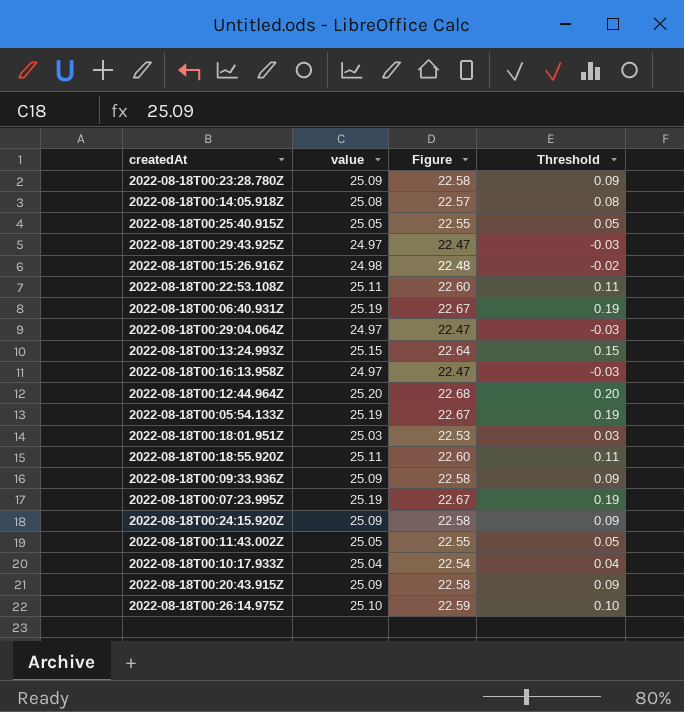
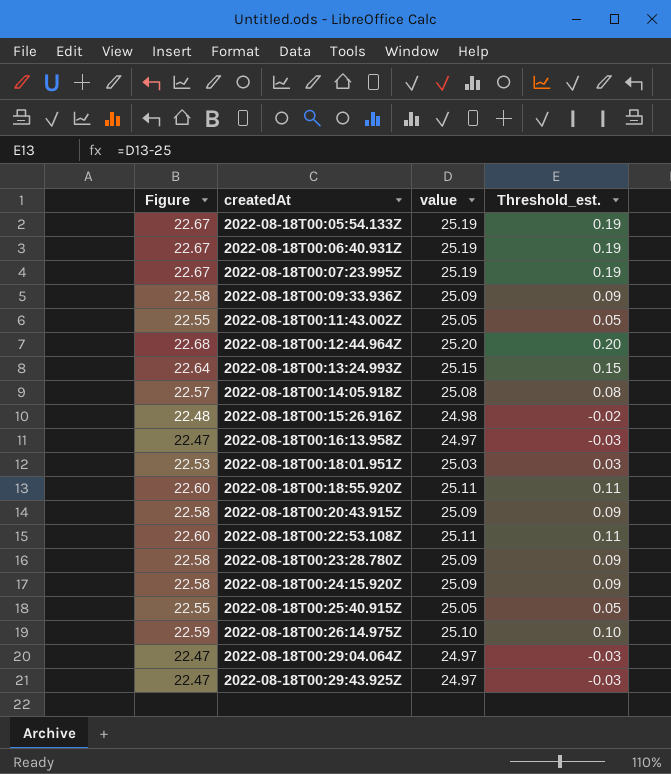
row order: none -> createdAt ascending
column Figure | position: 3 -> 1
column name: Threshold -> Threshold_est.
row 2022-08-18T00:10:17.933Z: 25.04 | 22.54 | 0.04 -> none

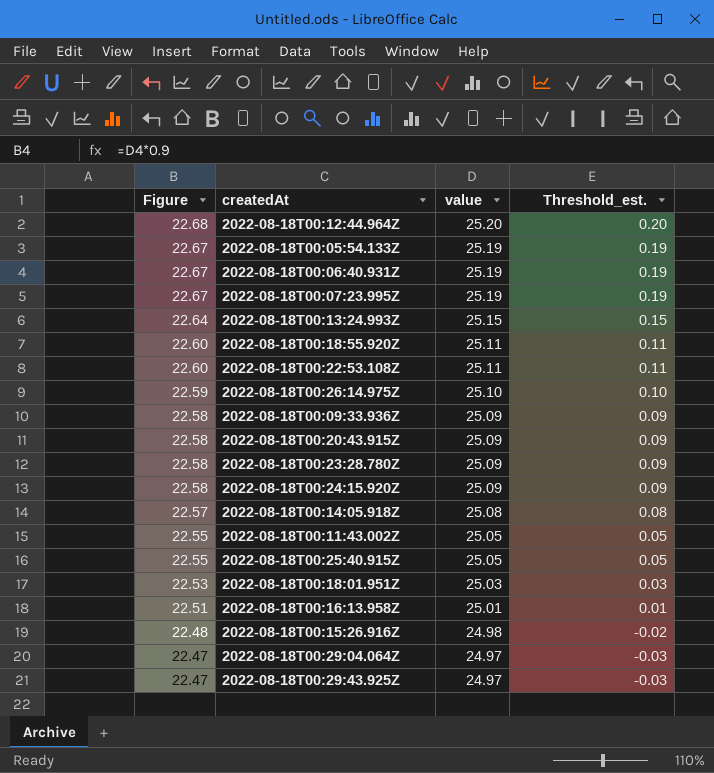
row order: createdAt ascending -> Figure descending
2022-08-18T00:16:13.958Z | Figure: 22.47 -> 22.51
2022-08-18T00:16:13.958Z | value: 24.97 -> 25.01
2022-08-18T00:16:13.958Z | Threshold_est.: -0.03 -> 0.01

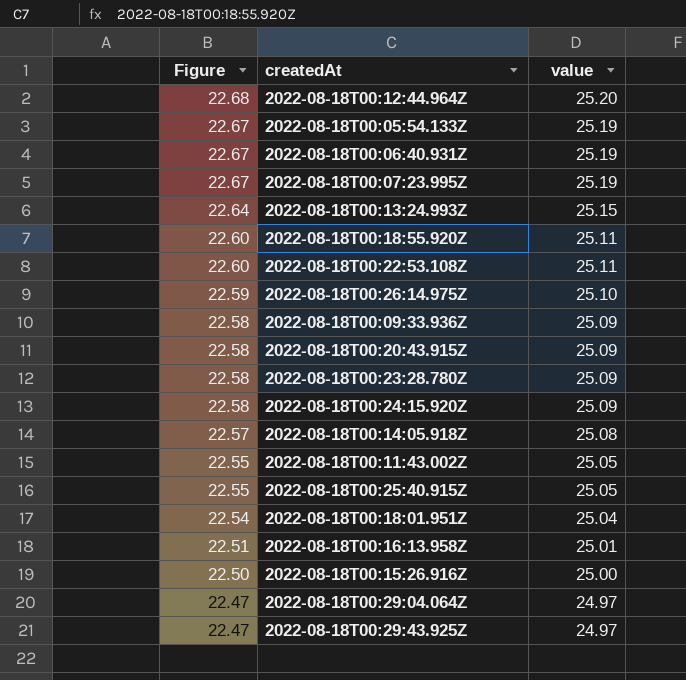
column Threshold_est. | formula: [value] - 25 -> none
2022-08-18T00:18:01.951Z | Figure: 22.53 -> 22.54
2022-08-18T00:18:01.951Z | value: 25.03 -> 25.04
2022-08-18T00:15:26.916Z | Figure: 22.48 -> 22.50
2022-08-18T00:15:26.916Z | value: 24.98 -> 25.00

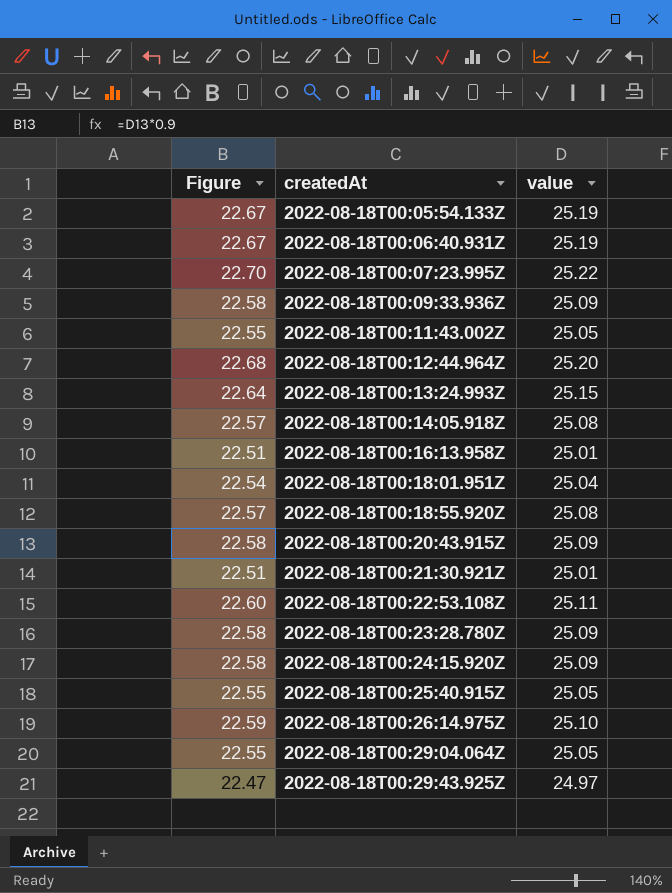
row order: Figure descending -> createdAt ascending
row 2022-08-18T00:15:26.916Z: 22.50 | 25.00 -> none
2022-08-18T00:07:23.995Z | Figure: 22.67 -> 22.70
2022-08-18T00:07:23.995Z | value: 25.19 -> 25.22
2022-08-18T00:18:55.920Z | Figure: 22.60 -> 22.57
2022-08-18T00:18:55.920Z | value: 25.11 -> 25.08
row 2022-08-18T00:21:30.921Z: none -> 22.51 | 25.01
2022-08-18T00:29:04.064Z | Figure: 22.47 -> 22.55
2022-08-18T00:29:04.064Z | value: 24.97 -> 25.05

